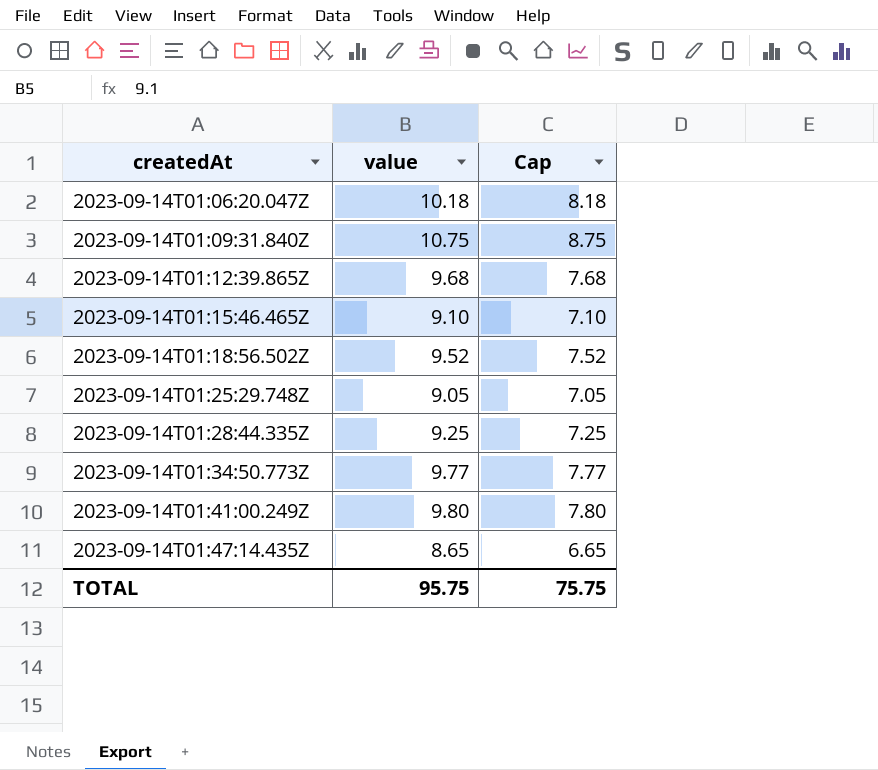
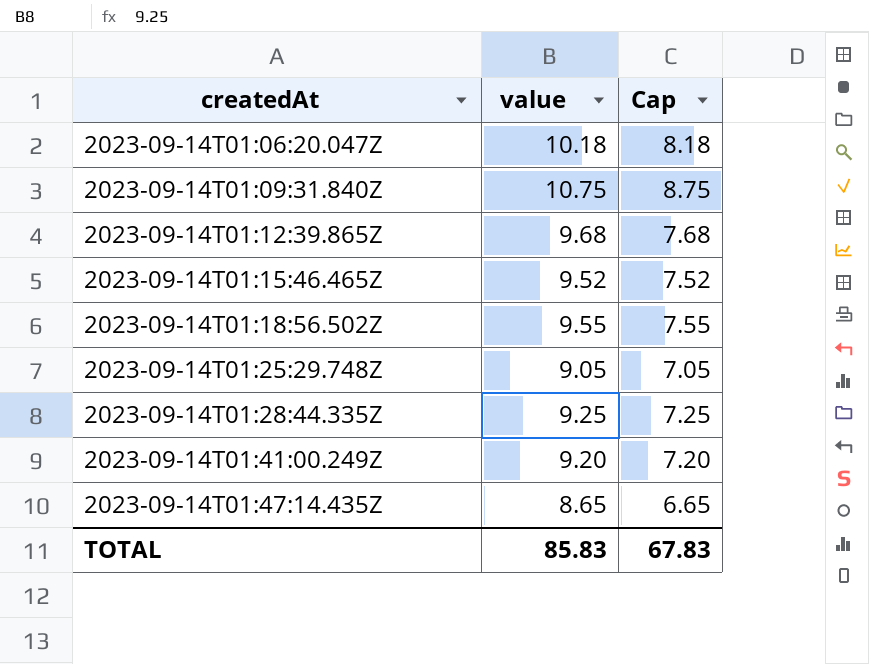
row 2023-09-14T01:34:50.773Z: 9.77 | 7.77 -> none
2023-09-14T01:15:46.465Z | value: 9.10 -> 9.52
2023-09-14T01:15:46.465Z | Cap: 7.10 -> 7.52
2023-09-14T01:18:56.502Z | value: 9.52 -> 9.55
2023-09-14T01:18:56.502Z | Cap: 7.52 -> 7.55
2023-09-14T01:41:00.249Z | value: 9.80 -> 9.20
2023-09-14T01:41:00.249Z | Cap: 7.80 -> 7.20
TOTAL | value: 95.75 -> 85.83
TOTAL | Cap: 75.75 -> 67.83

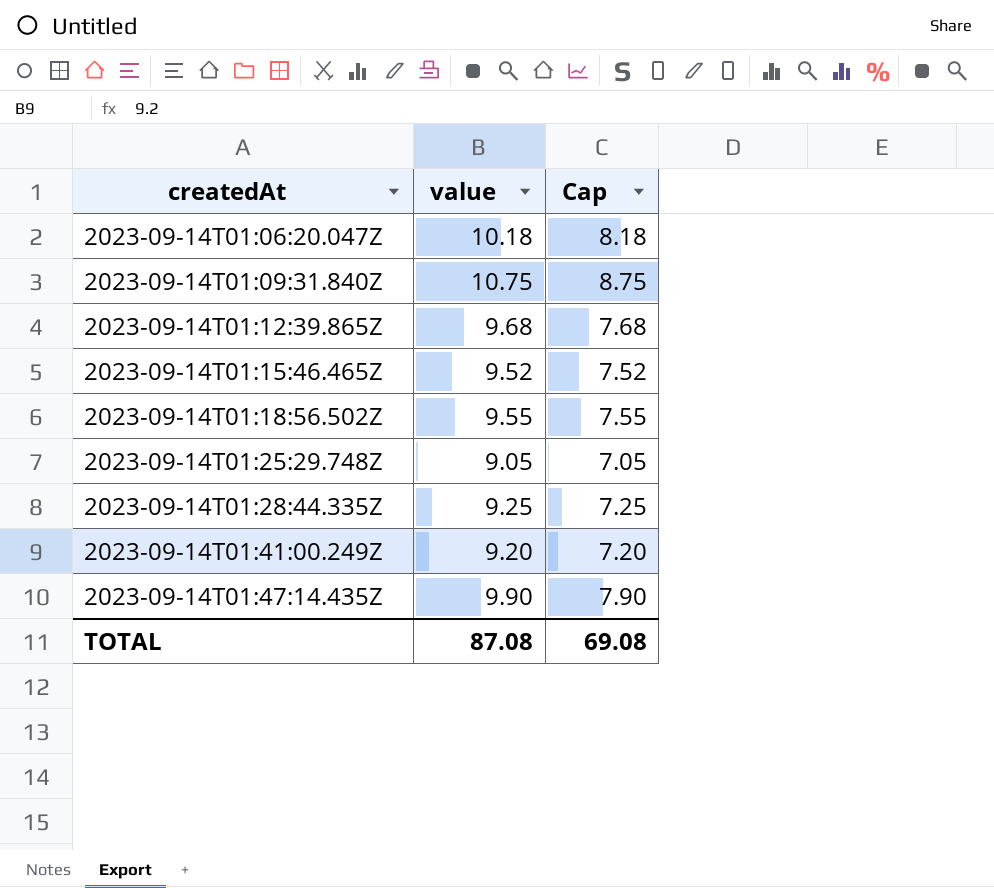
2023-09-14T01:47:14.435Z | value: 8.65 -> 9.90
2023-09-14T01:47:14.435Z | Cap: 6.65 -> 7.90
TOTAL | value: 85.83 -> 87.08
TOTAL | Cap: 67.83 -> 69.08

